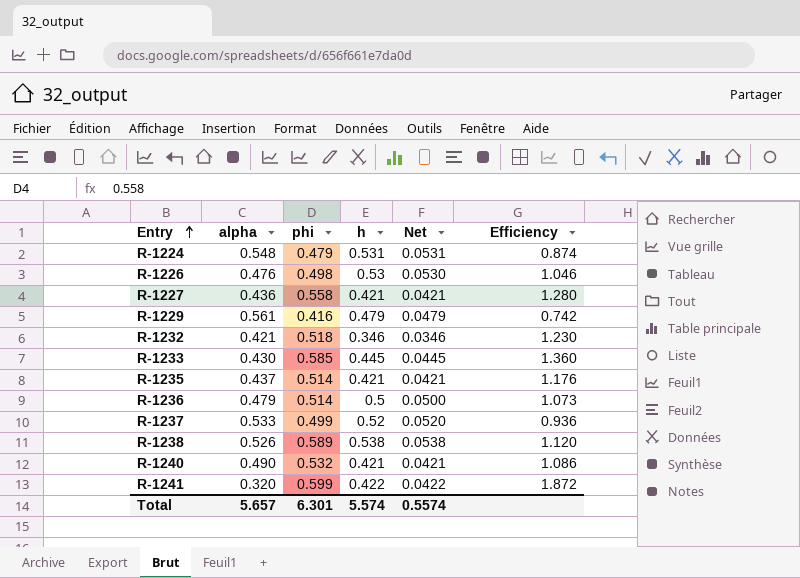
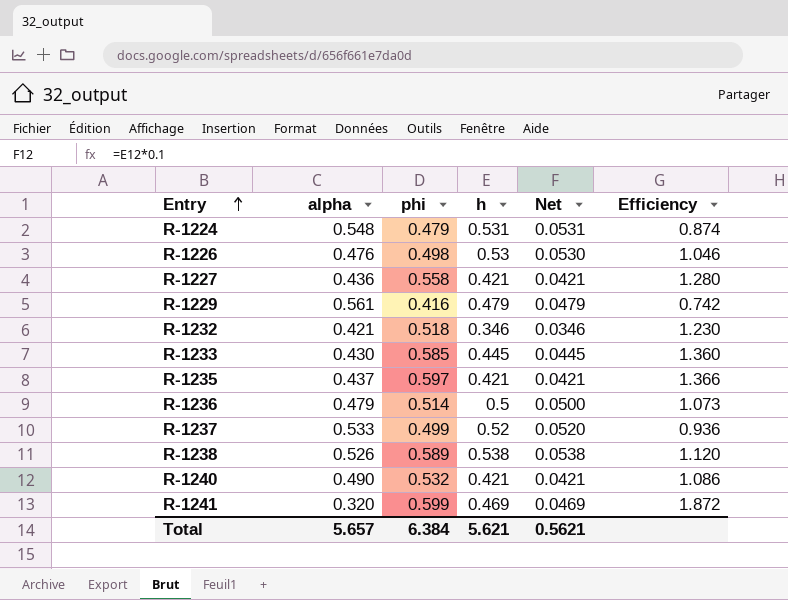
R-1235 | phi: 0.514 -> 0.597
R-1235 | Efficiency: 1.176 -> 1.366
R-1241 | h: 0.422 -> 0.469
R-1241 | Net: 0.0422 -> 0.0469
Total | phi: 6.301 -> 6.384
Total | h: 5.574 -> 5.621
Total | Net: 0.5574 -> 0.5621

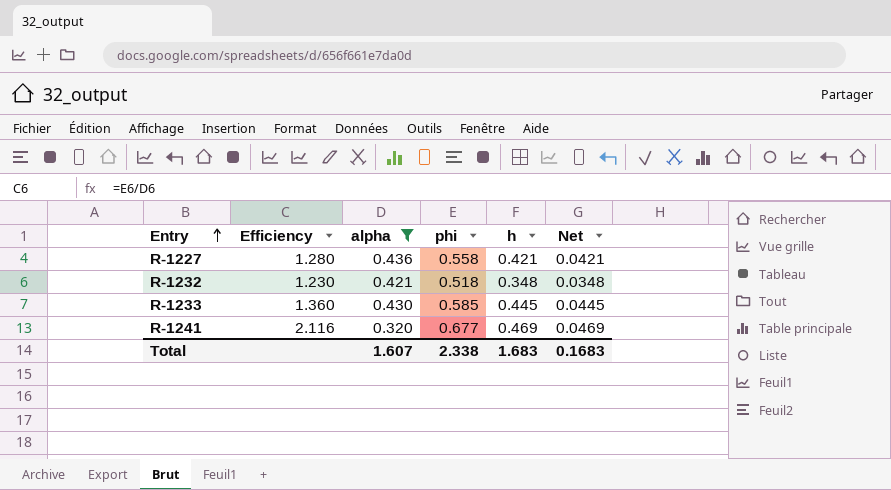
filter: none -> alpha <= 0.436
column Efficiency | position: 6 -> 2
R-1232 | h: 0.346 -> 0.348
R-1232 | Net: 0.0346 -> 0.0348
R-1241 | Efficiency: 1.872 -> 2.116
R-1241 | phi: 0.599 -> 0.677
Total | alpha: 5.657 -> 1.607
Total | phi: 6.384 -> 2.338
Total | h: 5.621 -> 1.683
Total | Net: 0.5621 -> 0.1683

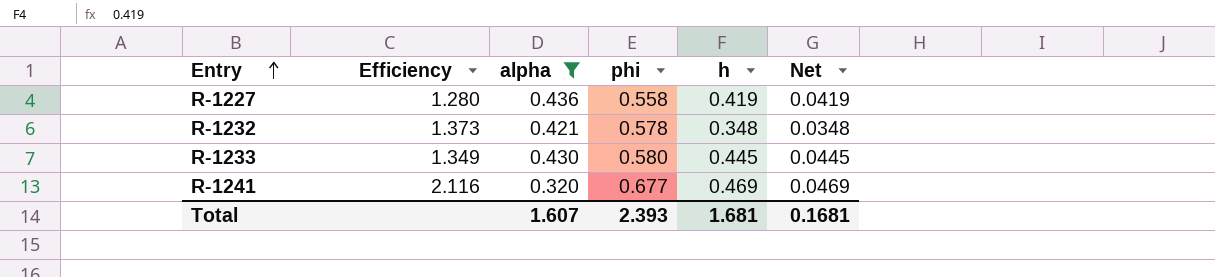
R-1227 | h: 0.421 -> 0.419
R-1227 | Net: 0.0421 -> 0.0419
R-1232 | Efficiency: 1.230 -> 1.373
R-1232 | phi: 0.518 -> 0.578
R-1233 | Efficiency: 1.360 -> 1.349
R-1233 | phi: 0.585 -> 0.580
Total | phi: 2.338 -> 2.393
Total | h: 1.683 -> 1.681
Total | Net: 0.1683 -> 0.1681

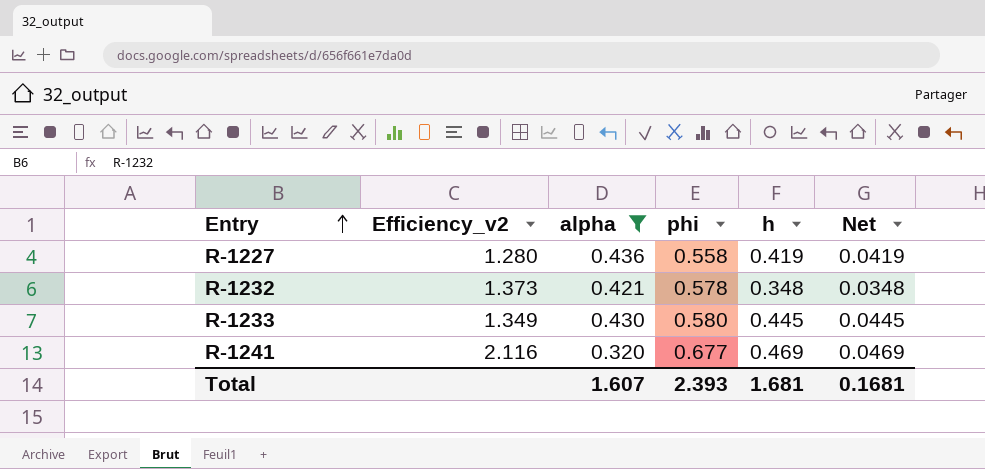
column name: Efficiency -> Efficiency_v2

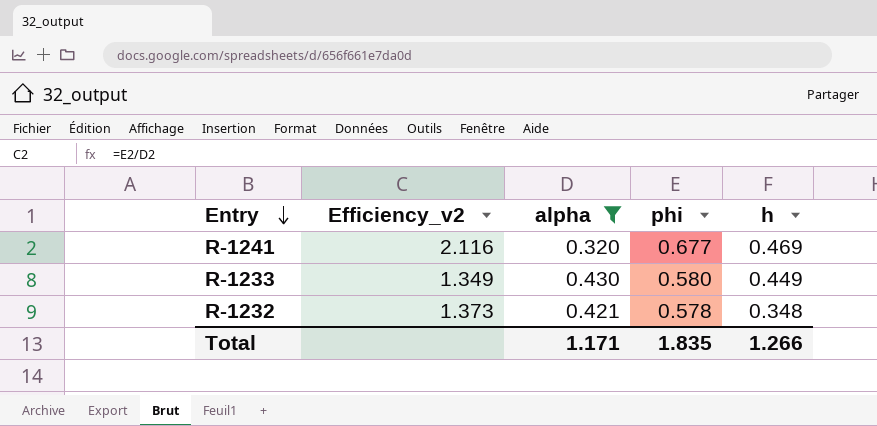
row order: Entry ascending -> Entry descending
column Net | formula: [h] * 0.1 -> none
row R-1227: 1.280 | 0.436 | 0.558 | 0.419 | 0.0419 -> none
R-1233 | h: 0.445 -> 0.449
Total | alpha: 1.607 -> 1.171
Total | phi: 2.393 -> 1.835
Total | h: 1.681 -> 1.266

